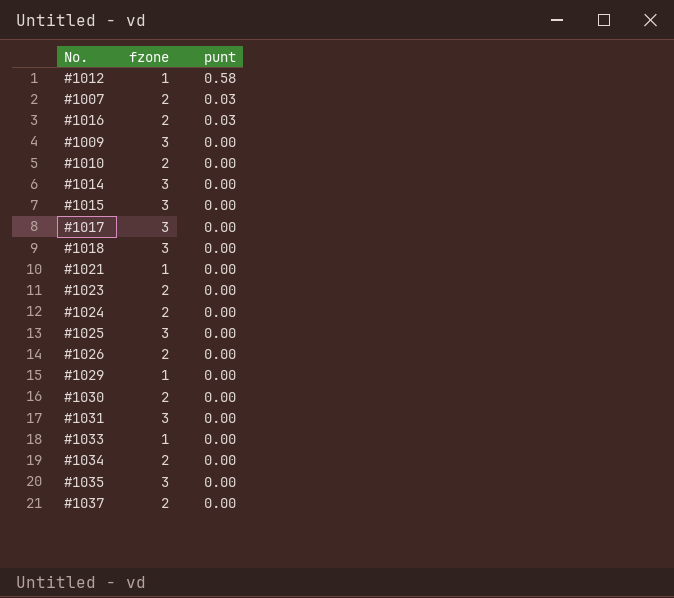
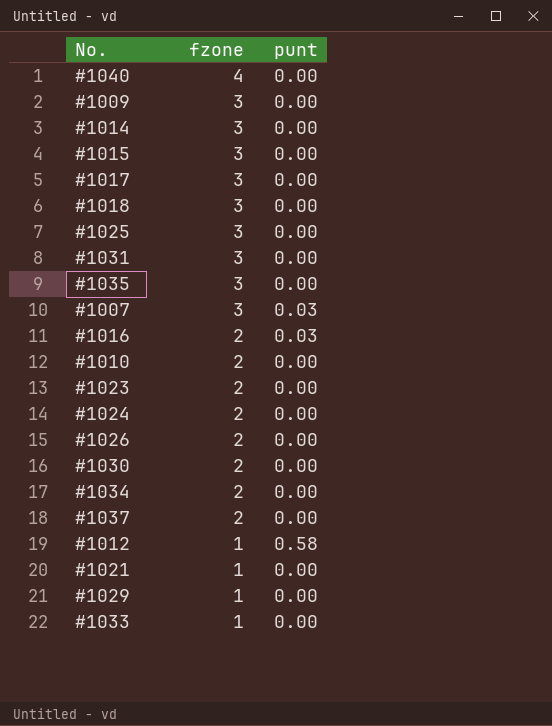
row order: punt descending -> fzone descending
row #1040: none -> 4 | 0.00
#1007 | fzone: 2 -> 3

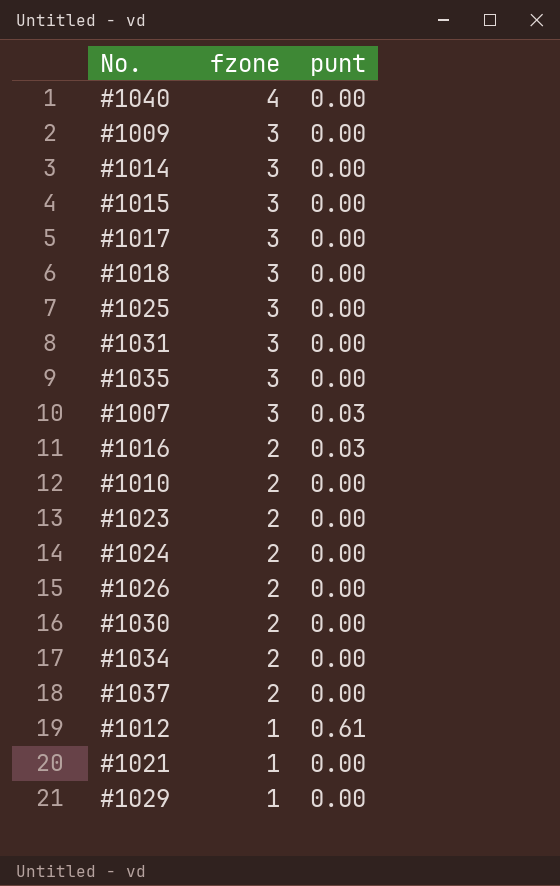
row #1033: 1 | 0.00 -> none
#1012 | punt: 0.58 -> 0.61

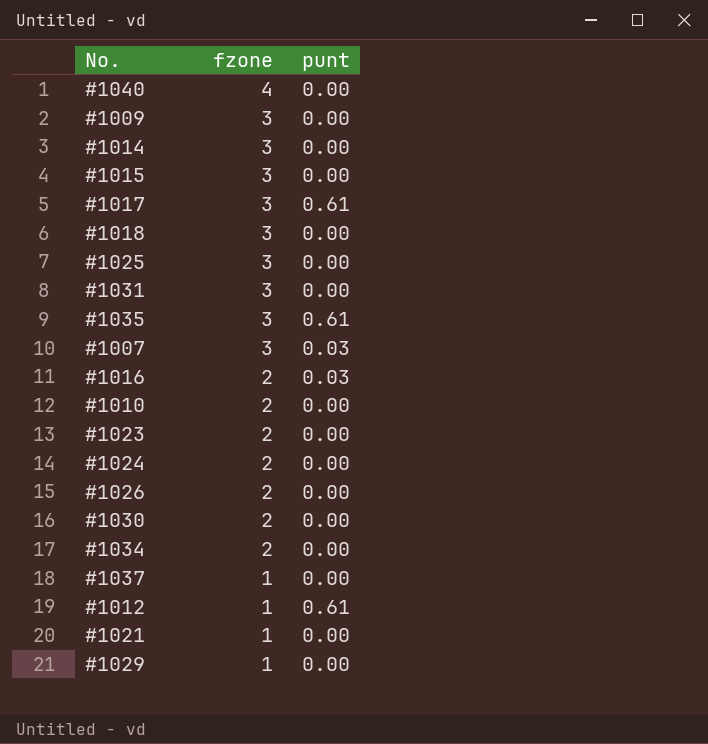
#1017 | punt: 0.00 -> 0.61
#1035 | punt: 0.00 -> 0.61
#1037 | fzone: 2 -> 1

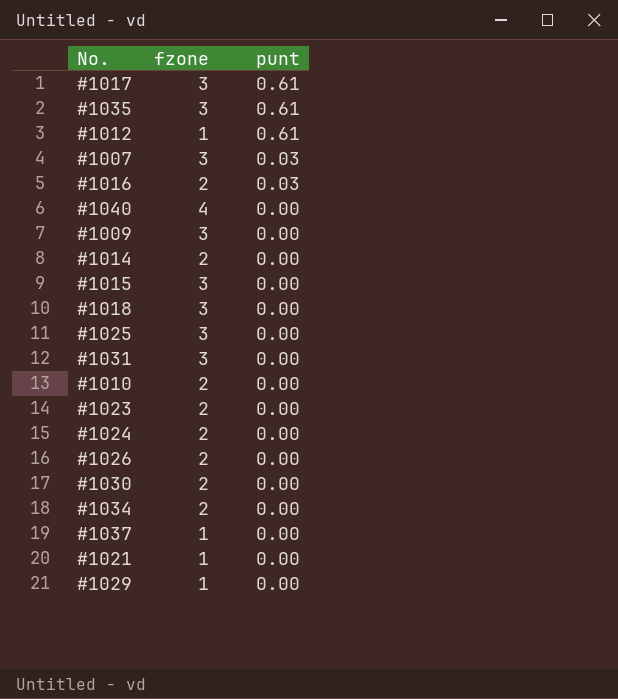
row order: fzone descending -> punt descending
#1014 | fzone: 3 -> 2

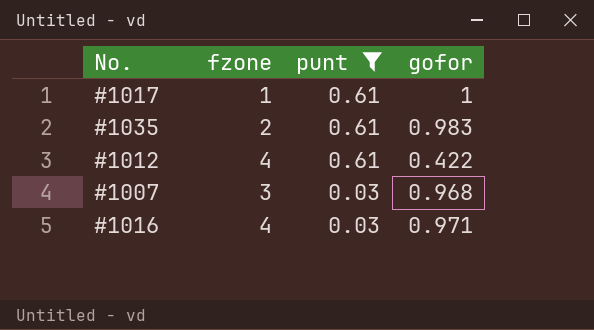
filter: none -> punt != 0.00
column gofor | position: none -> 4
#1017 | fzone: 3 -> 1
#1035 | fzone: 3 -> 2
#1012 | fzone: 1 -> 4
#1016 | fzone: 2 -> 4

